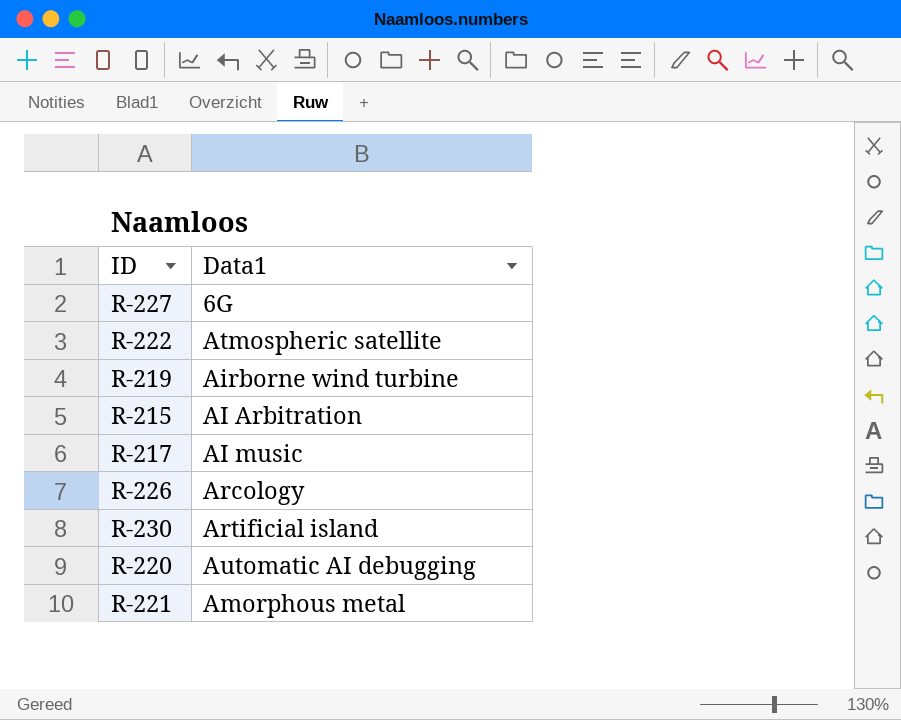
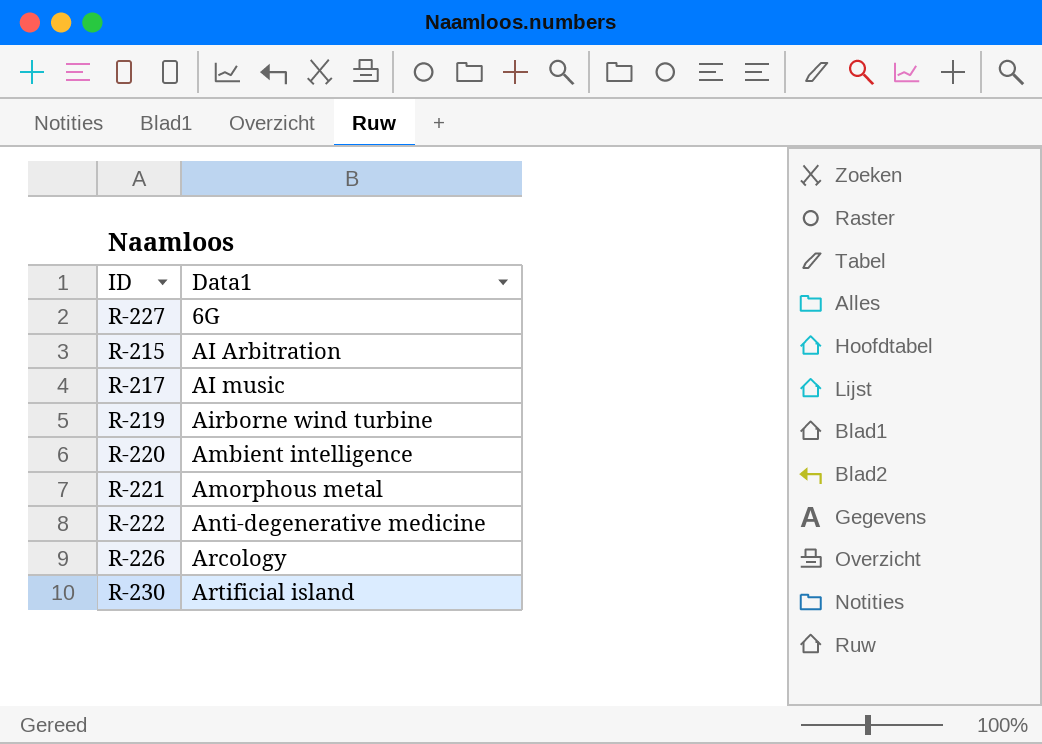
row order: none -> Data1 ascending
R-220 | Data1: Automatic AI debugging -> Ambient intelligence
R-222 | Data1: Atmospheric satellite -> Anti-degenerative medicine

